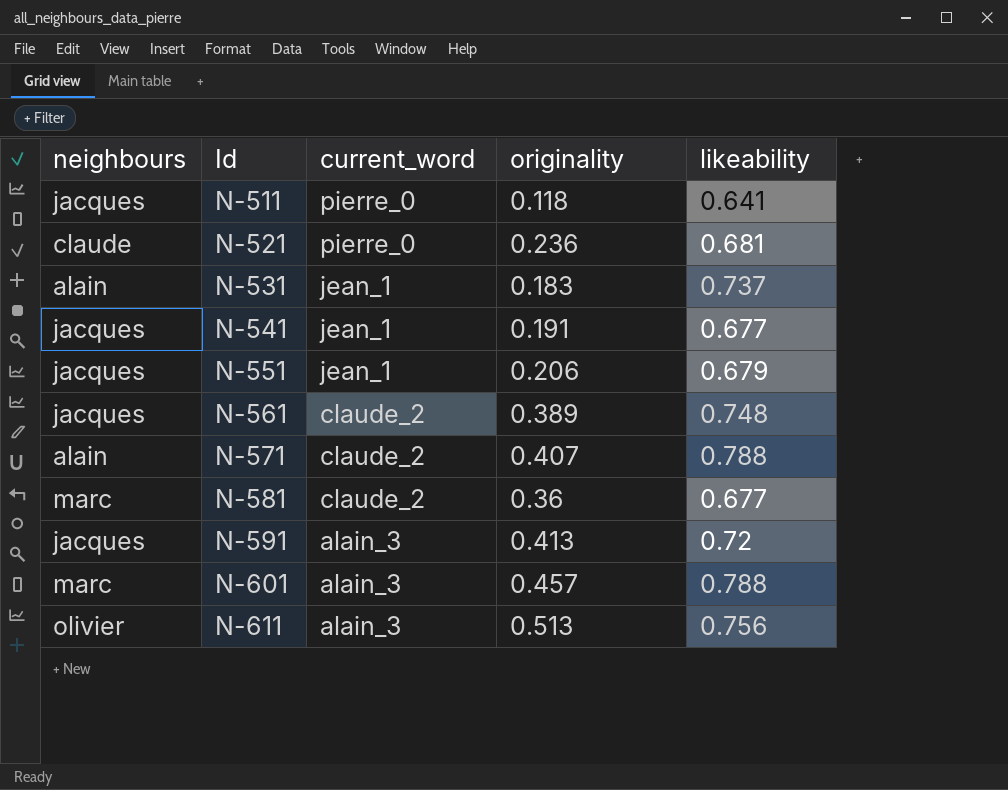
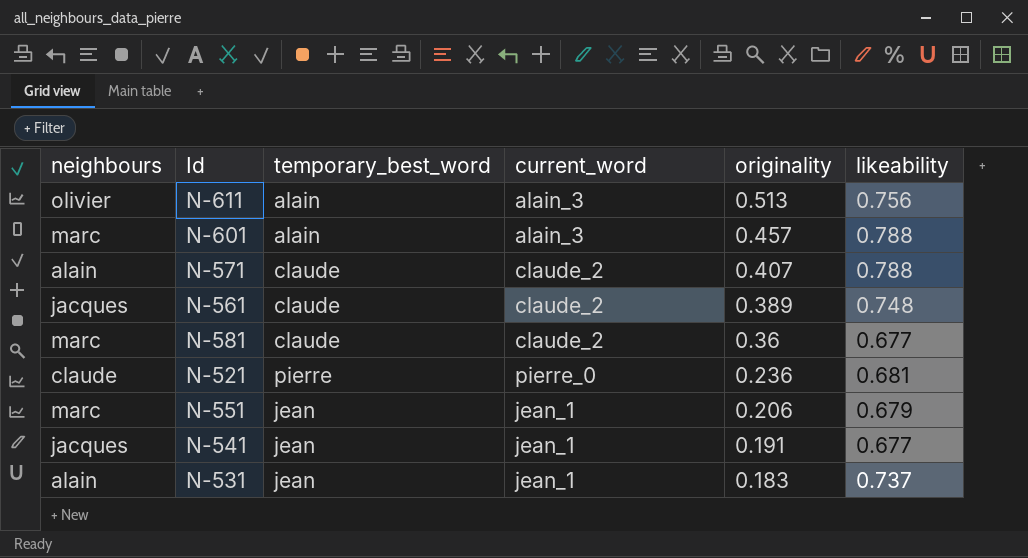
row order: Id ascending -> originality descending
column temporary_best_word | position: none -> 3
row N-511: jacques | pierre_0 | 0.118 | 0.641 -> none
row N-591: jacques | alain_3 | 0.413 | 0.72 -> none
N-551 | neighbours: jacques -> marc

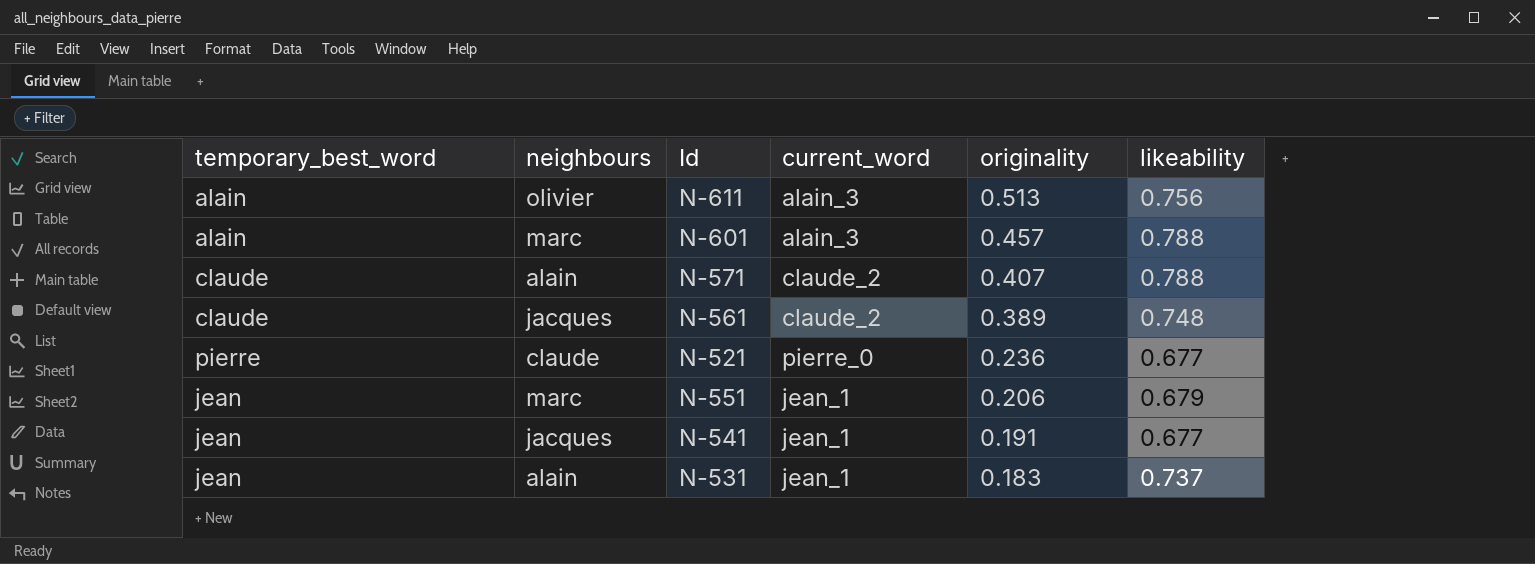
column temporary_best_word | position: 3 -> 1
row N-581: marc | claude | claude_2 | 0.36 | 0.677 -> none
N-521 | likeability: 0.681 -> 0.677

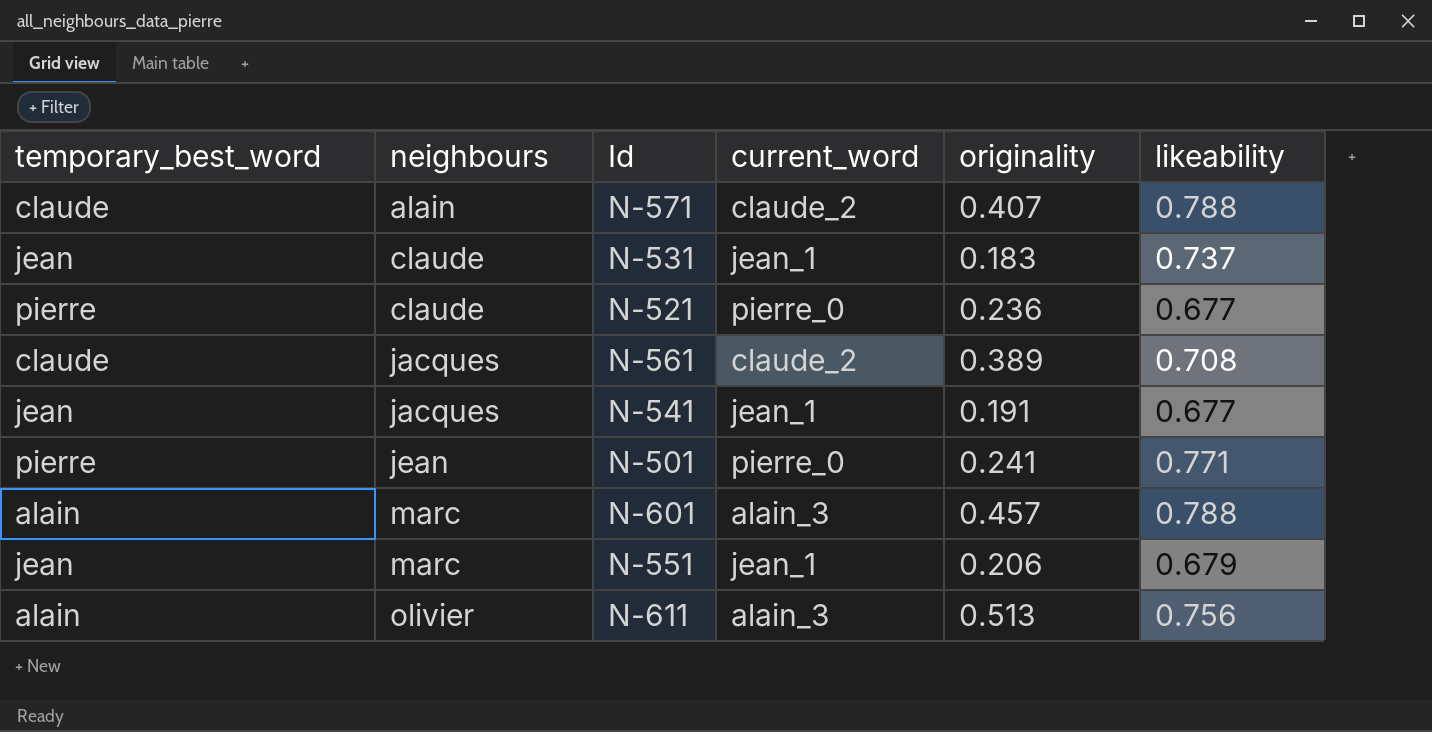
row order: originality descending -> neighbours ascending
N-531 | neighbours: alain -> claude
N-561 | likeability: 0.748 -> 0.708
row N-501: none -> pierre | jean | pierre_0 | 0.241 | 0.771

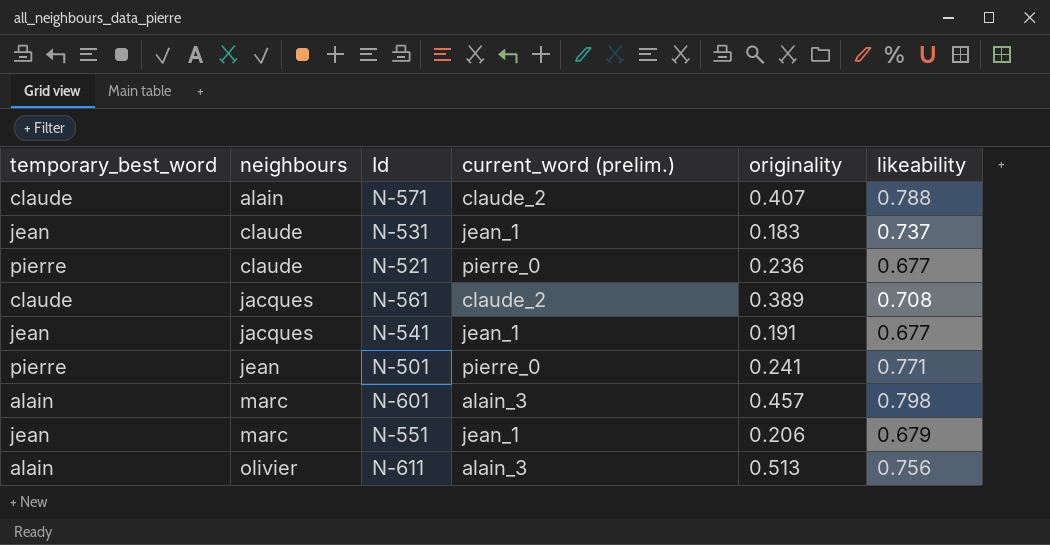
column name: current_word -> current_word (prelim.)
N-601 | likeability: 0.788 -> 0.798

